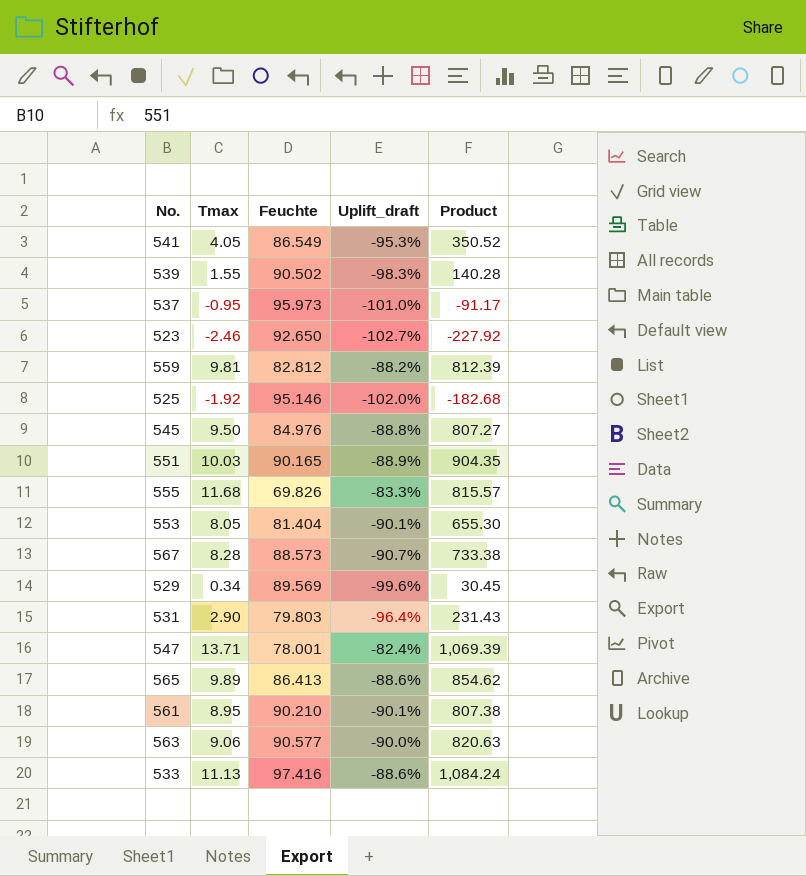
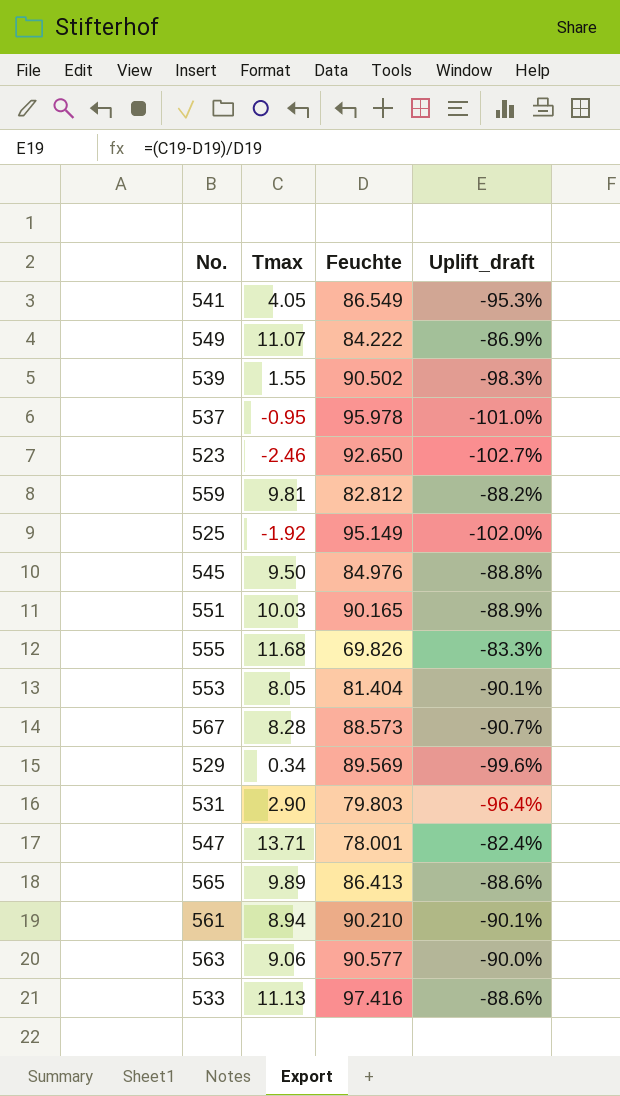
column Product | formula: [Tmax] * [Feuchte] -> none
row 549: none -> 11.07 | 84.222 | -86.9%
537 | Feuchte: 95.973 -> 95.978
525 | Feuchte: 95.146 -> 95.149
561 | Tmax: 8.95 -> 8.94

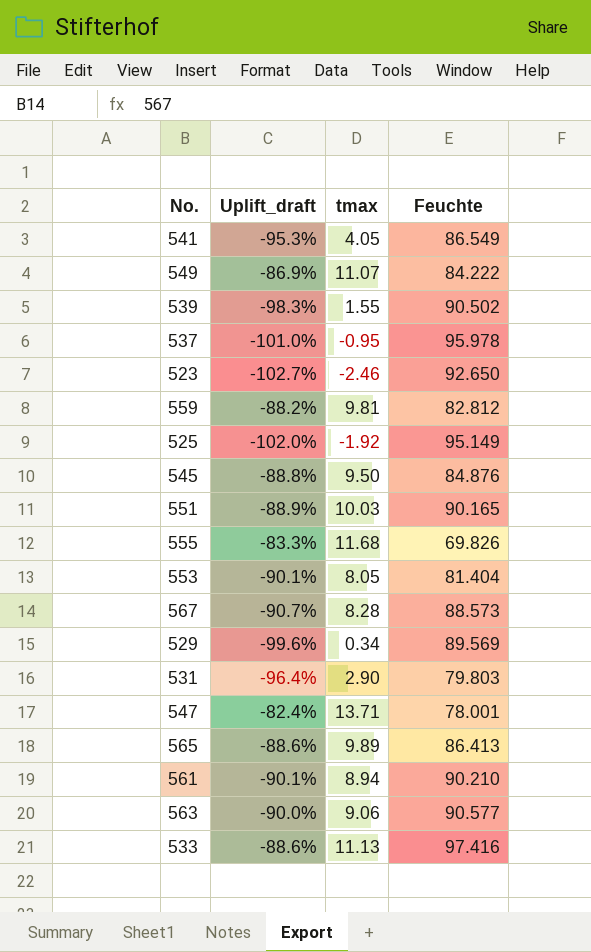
column Uplift_draft | position: 4 -> 2
column name: Tmax -> tmax
545 | Feuchte: 84.976 -> 84.876

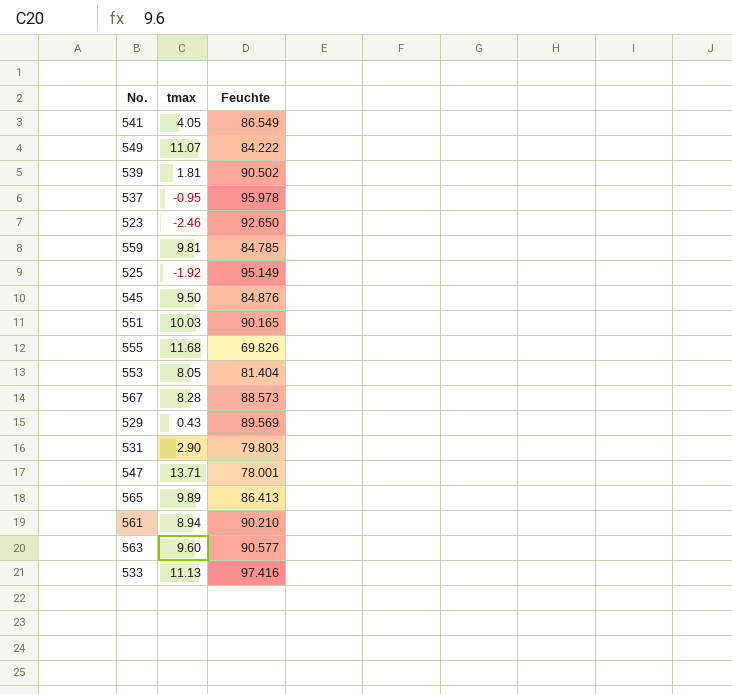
column Uplift_draft | formula: ([tmax] - [Feuchte]) / [Feuchte] -> none
539 | tmax: 1.55 -> 1.81
559 | Feuchte: 82.812 -> 84.785
529 | tmax: 0.34 -> 0.43
563 | tmax: 9.06 -> 9.60

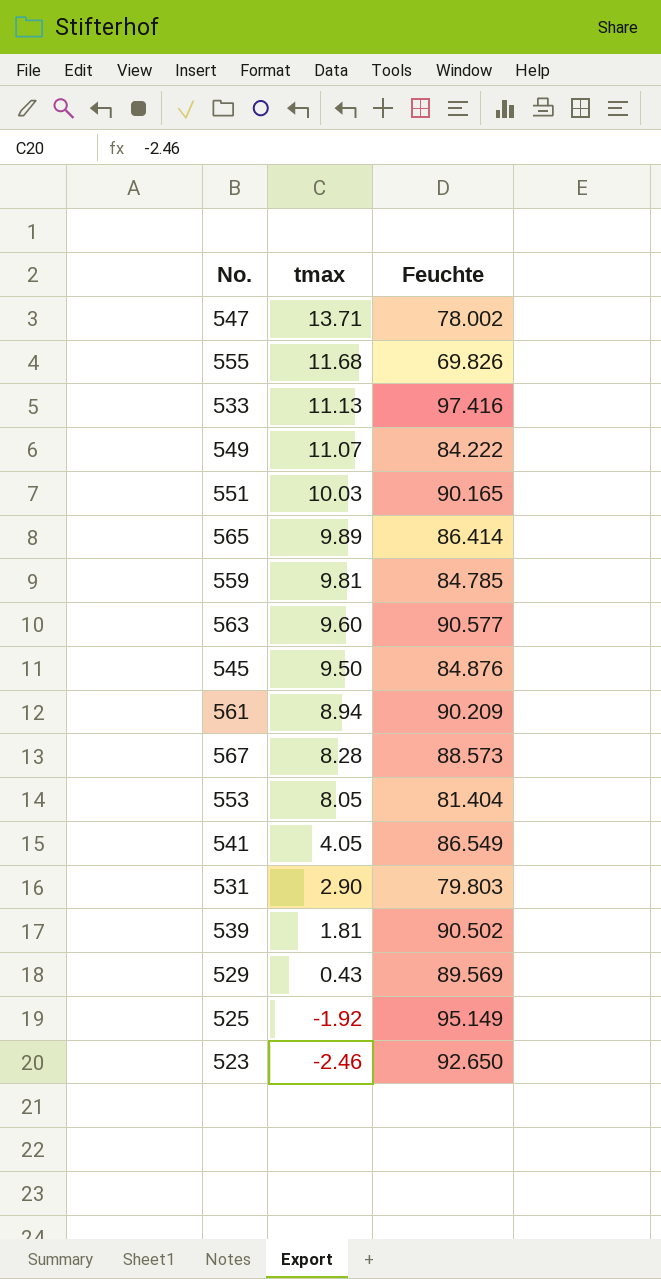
row order: none -> tmax descending
row 537: -0.95 | 95.978 -> none
547 | Feuchte: 78.001 -> 78.002
565 | Feuchte: 86.413 -> 86.414
561 | Feuchte: 90.210 -> 90.209

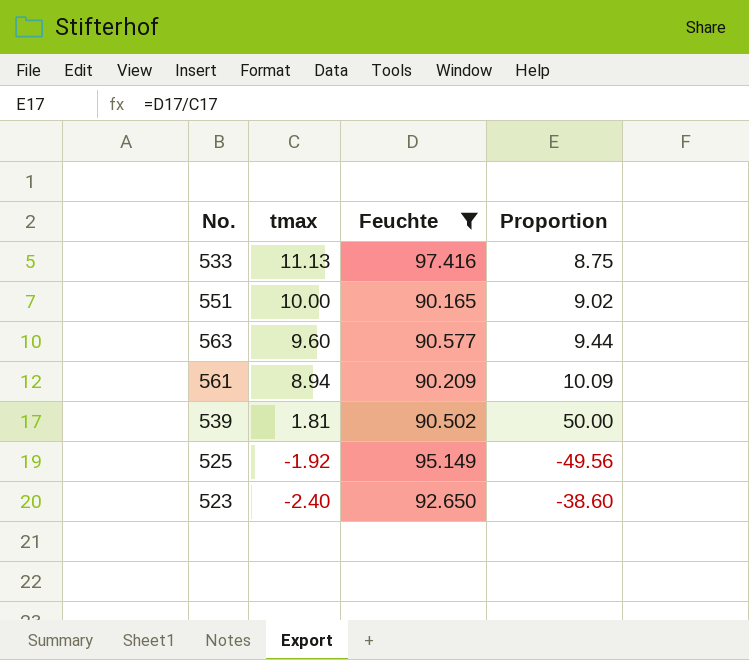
filter: none -> Feuchte >= 90.165
column Proportion | formula: none -> [Feuchte] / [tmax]
551 | tmax: 10.03 -> 10.00
523 | tmax: -2.46 -> -2.40

